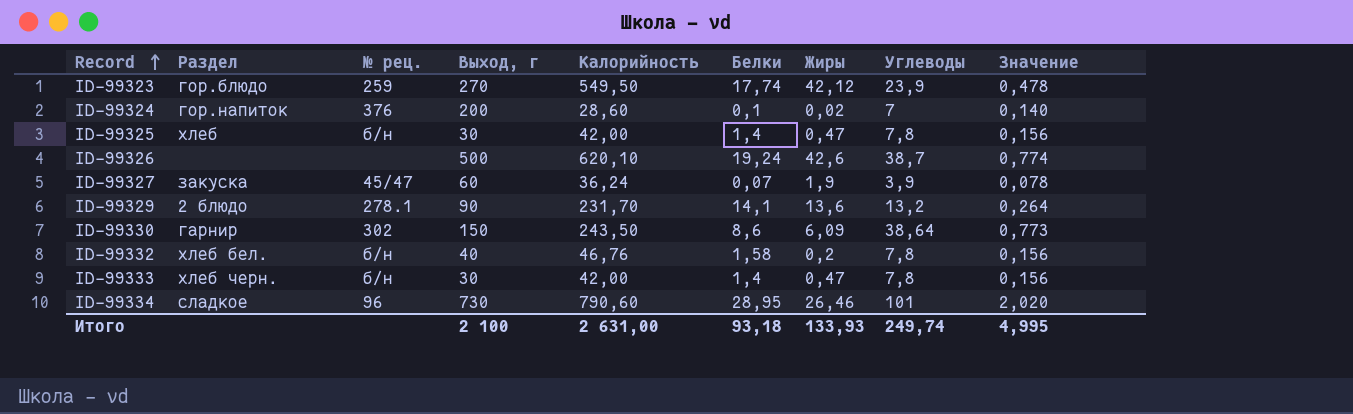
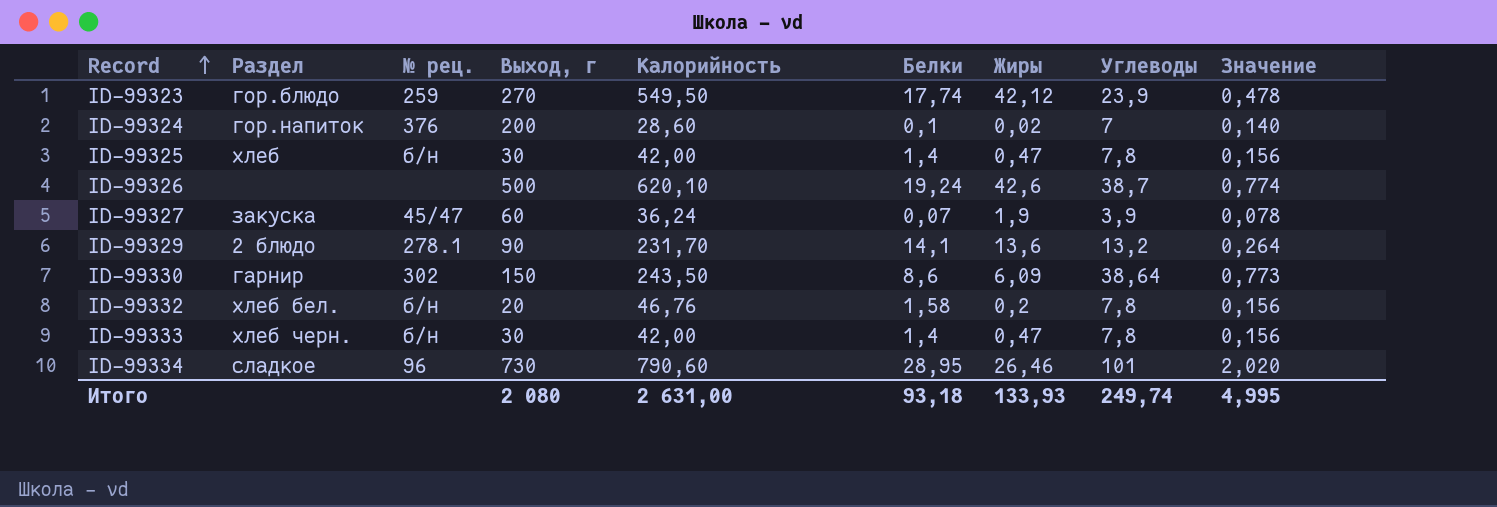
ID-99332 | Выход, г: 40 -> 20
Итого | Выход, г: 2 100 -> 2 080

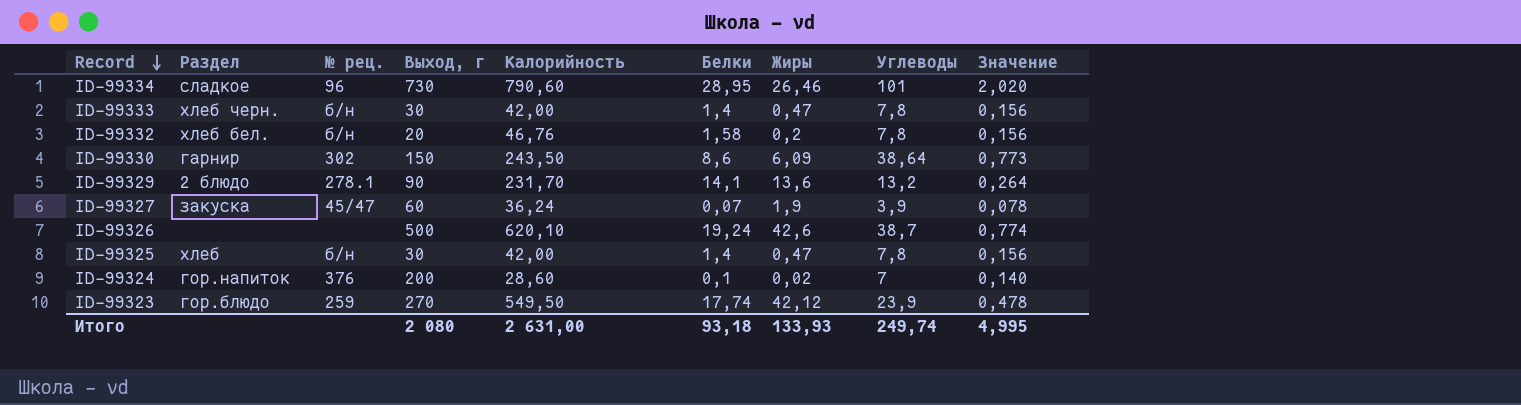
row order: Record ascending -> Record descending

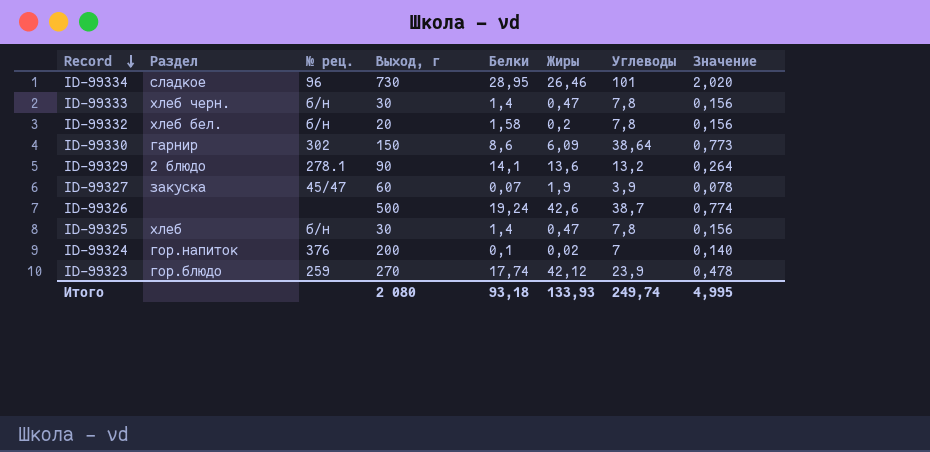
column Калорийность | position: 5 -> none

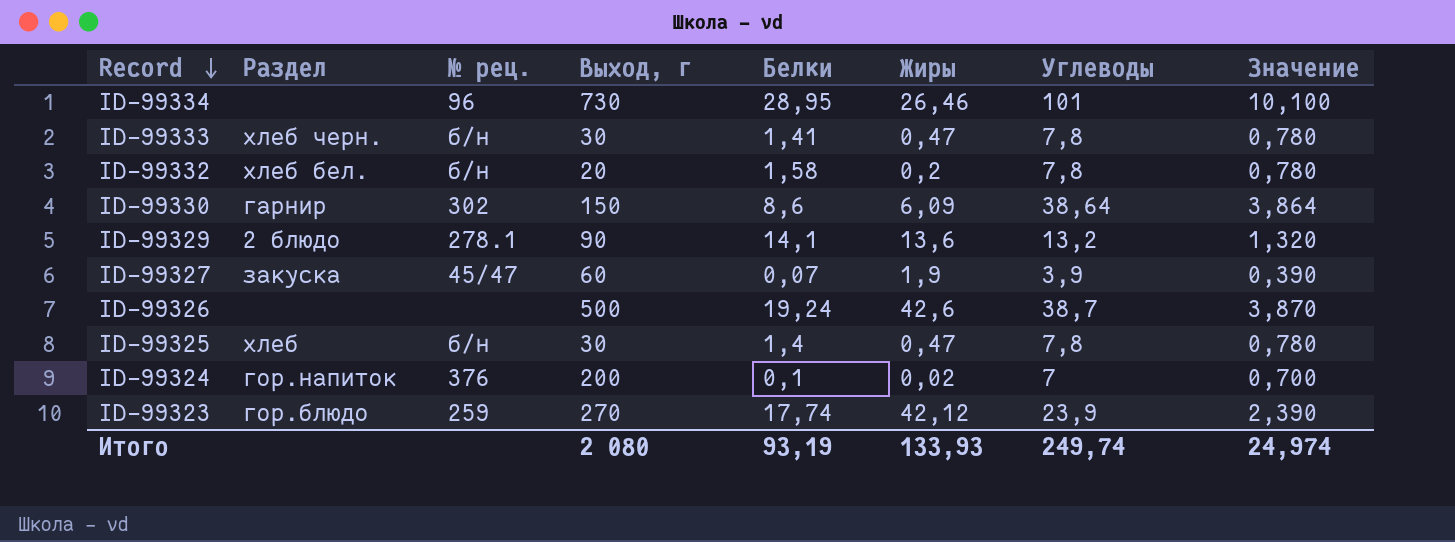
column Значение | formula: [Углеводы] * 0,02 -> [Углеводы] * 0,1
ID-99334 | Раздел: сладкое -> none
ID-99333 | Белки: 1,4 -> 1,41
Итого | Белки: 93,18 -> 93,19
Итого | Значение: 4,995 -> 24,974

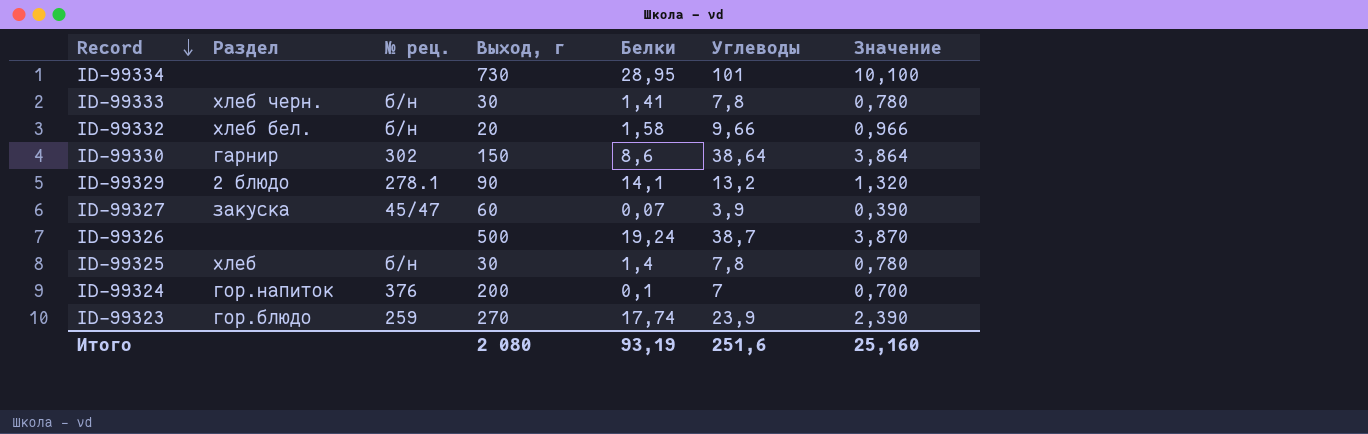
column Жиры | position: 6 -> none
ID-99334 | № рец.: 96 -> none
ID-99332 | Углеводы: 7,8 -> 9,66
ID-99332 | Значение: 0,780 -> 0,966
Итого | Углеводы: 249,74 -> 251,6
Итого | Значение: 24,974 -> 25,160

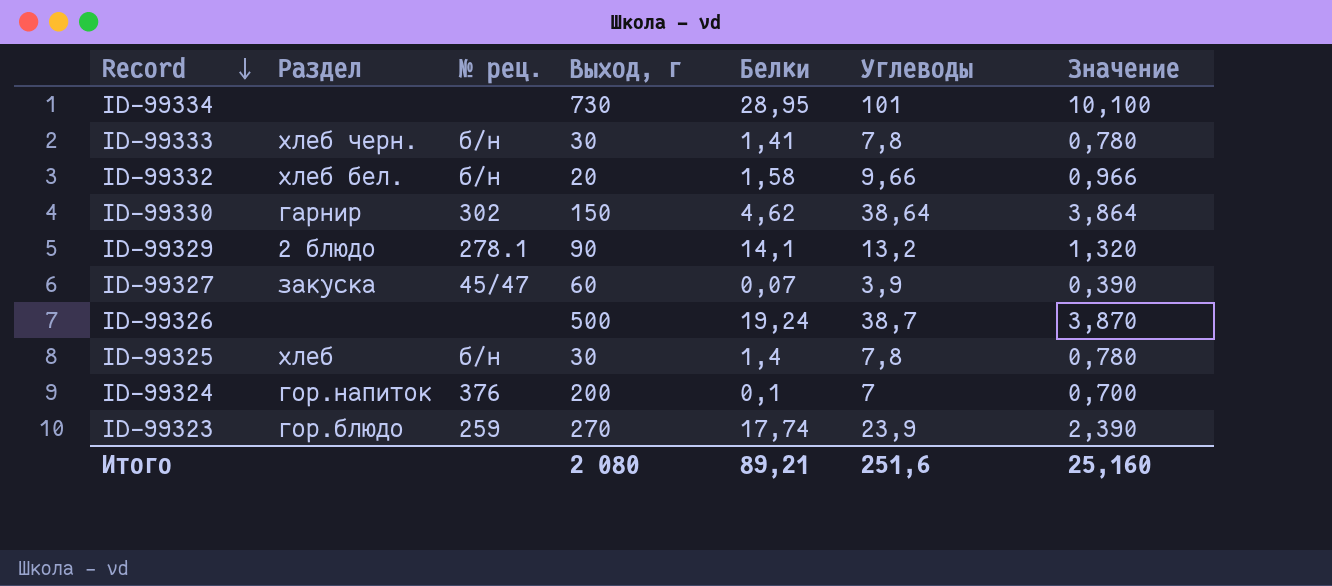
ID-99330 | Белки: 8,6 -> 4,62
Итого | Белки: 93,19 -> 89,21

